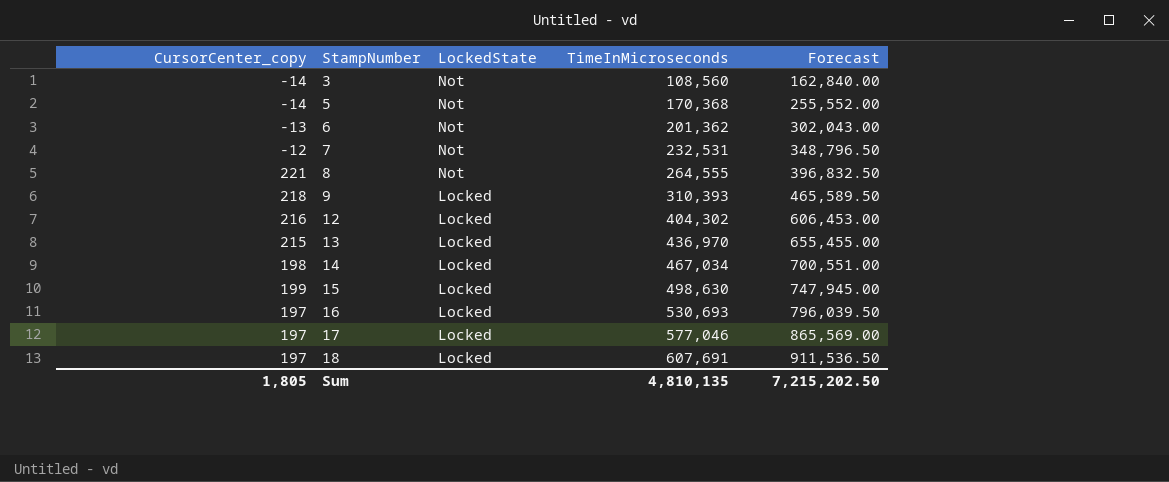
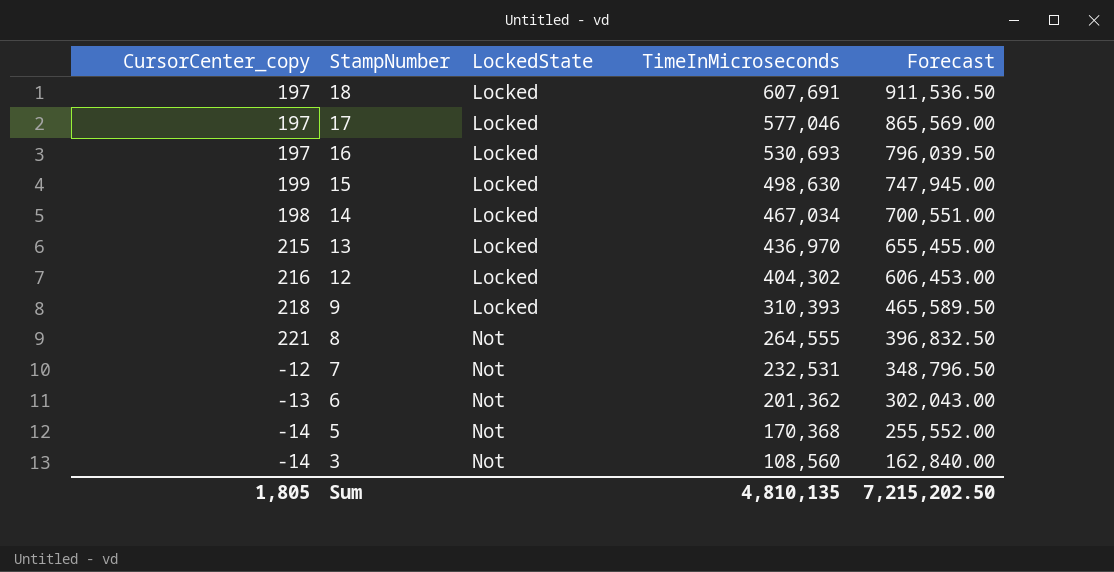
row order: StampNumber ascending -> StampNumber descending

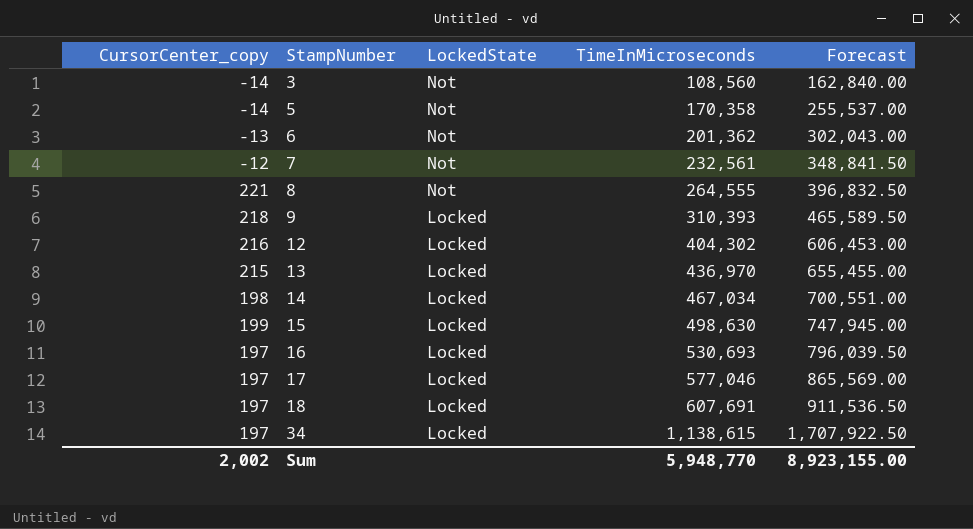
row order: StampNumber descending -> StampNumber ascending
5 | TimeInMicroseconds: 170,368 -> 170,358
5 | Forecast: 255,552.00 -> 255,537.00
7 | TimeInMicroseconds: 232,531 -> 232,561
7 | Forecast: 348,796.50 -> 348,841.50
row 34: none -> 197 | Locked | 1,138,615 | 1,707,922.50
Sum | CursorCenter_copy: 1,805 -> 2,002
Sum | TimeInMicroseconds: 4,810,135 -> 5,948,770
Sum | Forecast: 7,215,202.50 -> 8,923,155.00

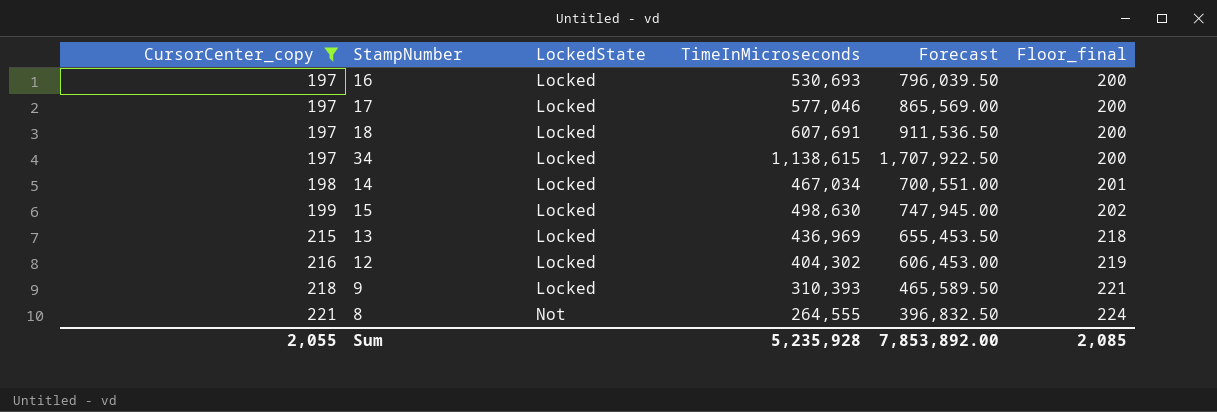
filter: none -> CursorCenter_copy >= 197
row order: StampNumber ascending -> CursorCenter_copy ascending
column Floor_final | formula: none -> [CursorCenter_copy] + 3
13 | TimeInMicroseconds: 436,970 -> 436,969
13 | Forecast: 655,455.00 -> 655,453.50
Sum | CursorCenter_copy: 2,002 -> 2,055
Sum | TimeInMicroseconds: 5,948,770 -> 5,235,928
Sum | Forecast: 8,923,155.00 -> 7,853,892.00

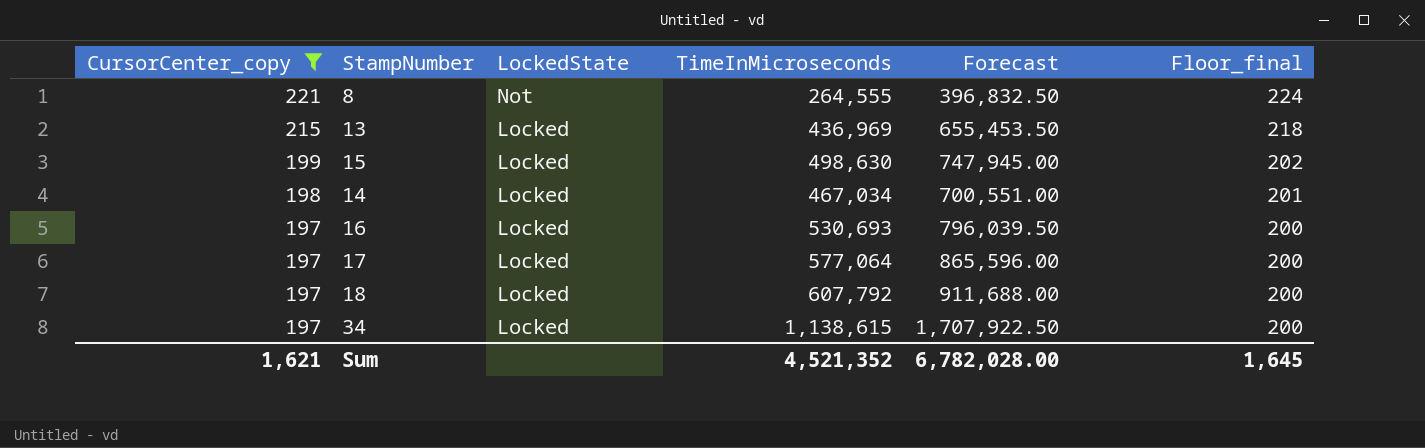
row order: CursorCenter_copy ascending -> CursorCenter_copy descending
row 12: 216 | Locked | 404,302 | 606,453.00 | 219 -> none
row 9: 218 | Locked | 310,393 | 465,589.50 | 221 -> none
17 | TimeInMicroseconds: 577,046 -> 577,064
17 | Forecast: 865,569.00 -> 865,596.00
18 | TimeInMicroseconds: 607,691 -> 607,792
18 | Forecast: 911,536.50 -> 911,688.00
Sum | CursorCenter_copy: 2,055 -> 1,621
Sum | TimeInMicroseconds: 5,235,928 -> 4,521,352
Sum | Forecast: 7,853,892.00 -> 6,782,028.00
Sum | Floor_final: 2,085 -> 1,645

